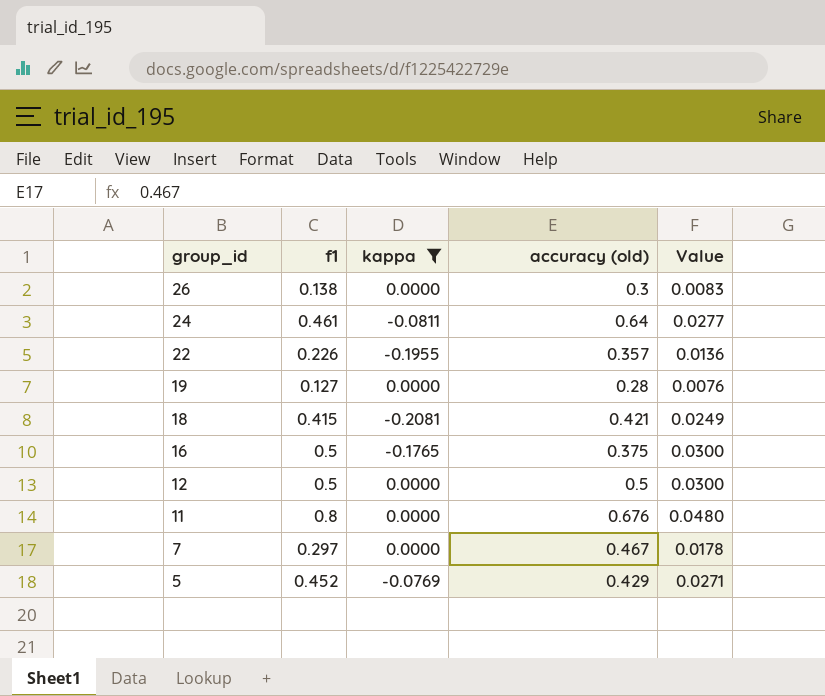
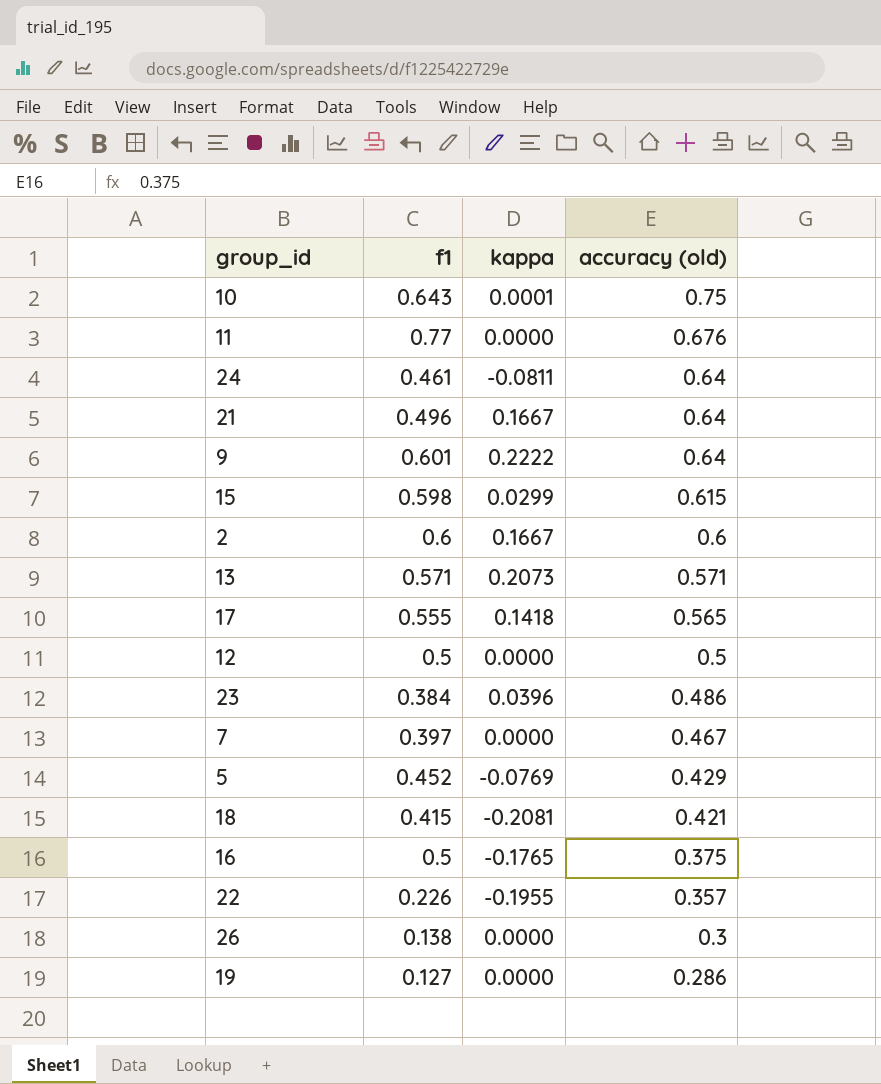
filter: kappa <= 0.0000 -> none
row order: group_id descending -> accuracy (old) descending
column Value | formula: [f1] * 0.06 -> none
11 | f1: 0.8 -> 0.77
7 | f1: 0.297 -> 0.397
19 | accuracy (old): 0.28 -> 0.286

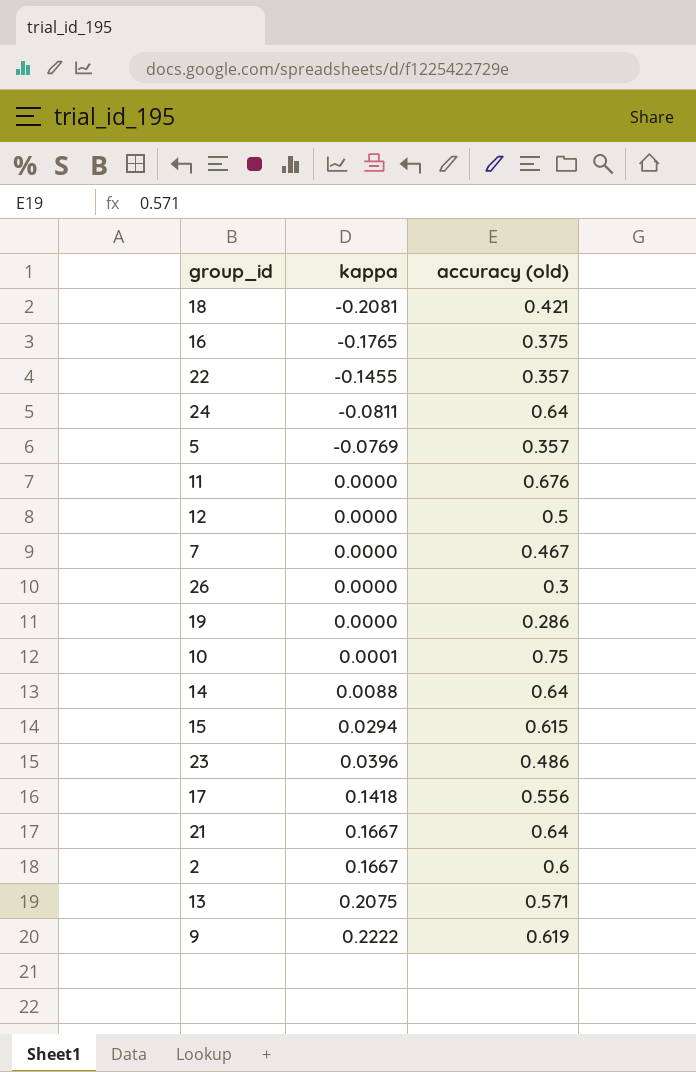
row order: accuracy (old) descending -> kappa ascending
column f1 | position: 2 -> none
22 | kappa: -0.1955 -> -0.1455
5 | accuracy (old): 0.429 -> 0.357
row 14: none -> 0.0088 | 0.64
15 | kappa: 0.0299 -> 0.0294
17 | accuracy (old): 0.565 -> 0.556
13 | kappa: 0.2073 -> 0.2075
9 | accuracy (old): 0.64 -> 0.619

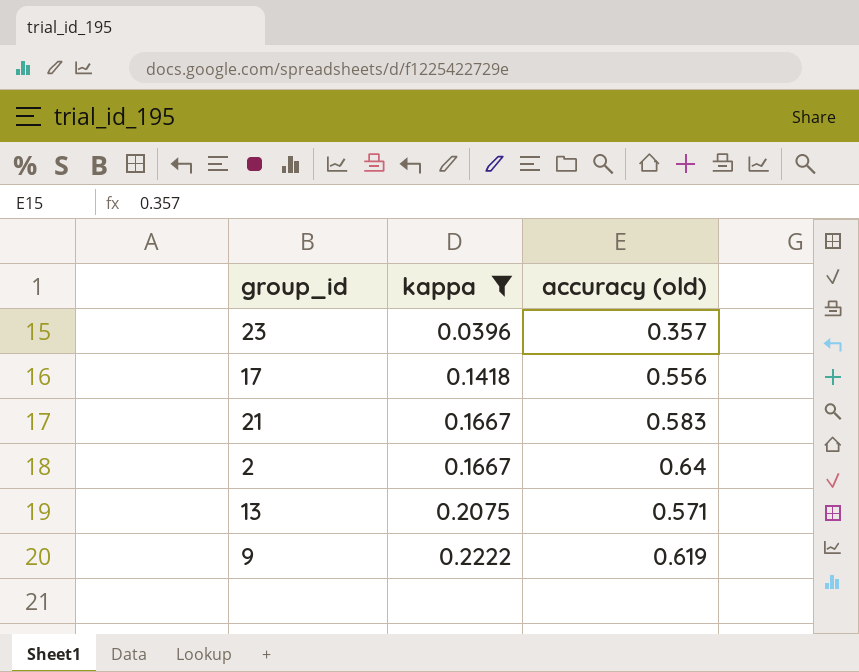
filter: none -> kappa >= 0.0396
23 | accuracy (old): 0.486 -> 0.357
21 | accuracy (old): 0.64 -> 0.583
2 | accuracy (old): 0.6 -> 0.64

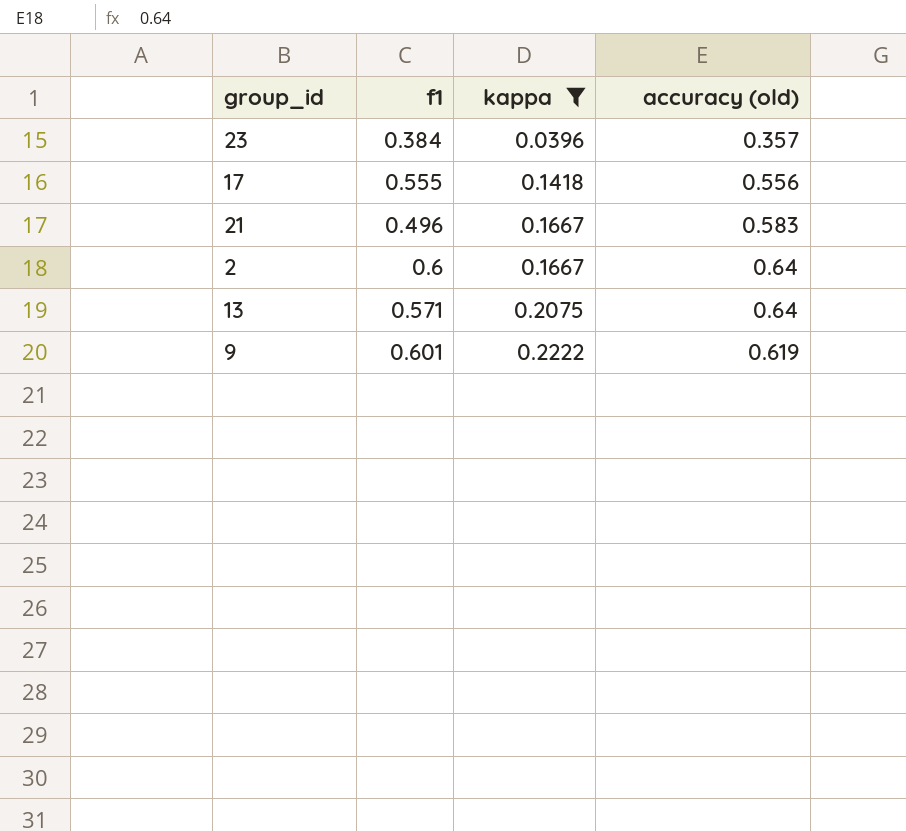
column f1 | position: none -> 2
13 | accuracy (old): 0.571 -> 0.64

